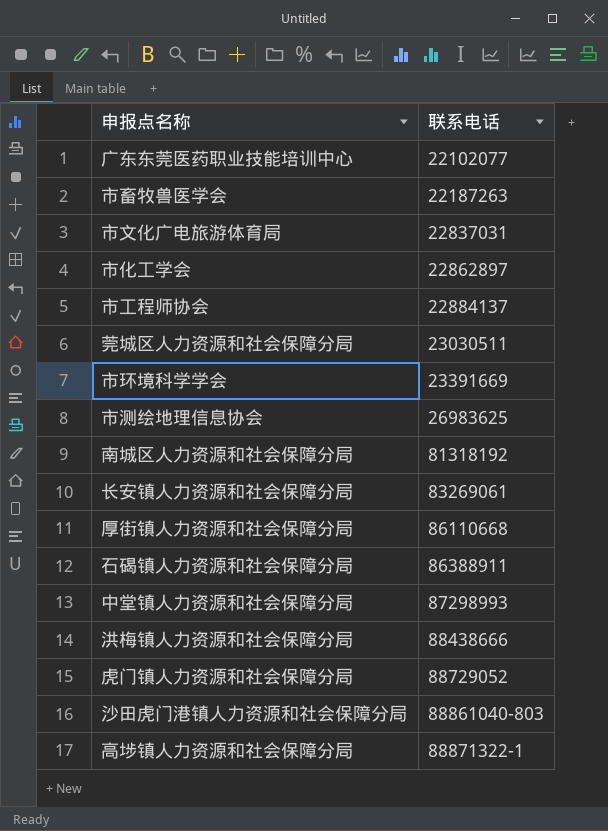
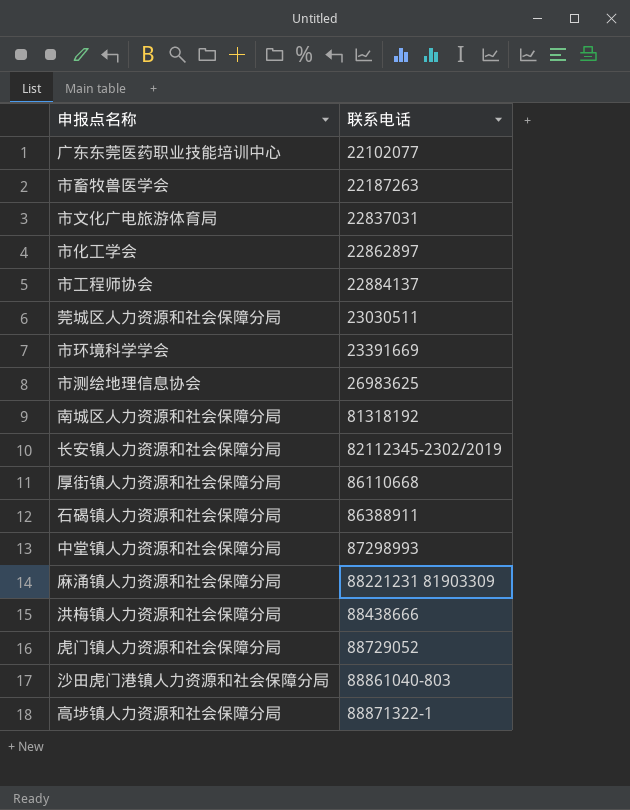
长安镇人力资源和社会保障分局 | 联系电话: 83269061 -> 82112345-2302/2019
row 麻涌镇人力资源和社会保障分局: none -> 88221231 81903309

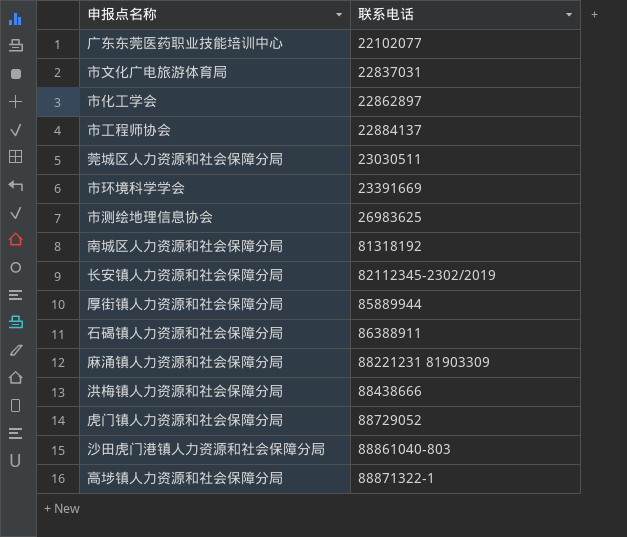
row 市畜牧兽医学会: 22187263 -> none
row 中堂镇人力资源和社会保障分局: 87298993 -> none
厚街镇人力资源和社会保障分局 | 联系电话: 86110668 -> 85889944

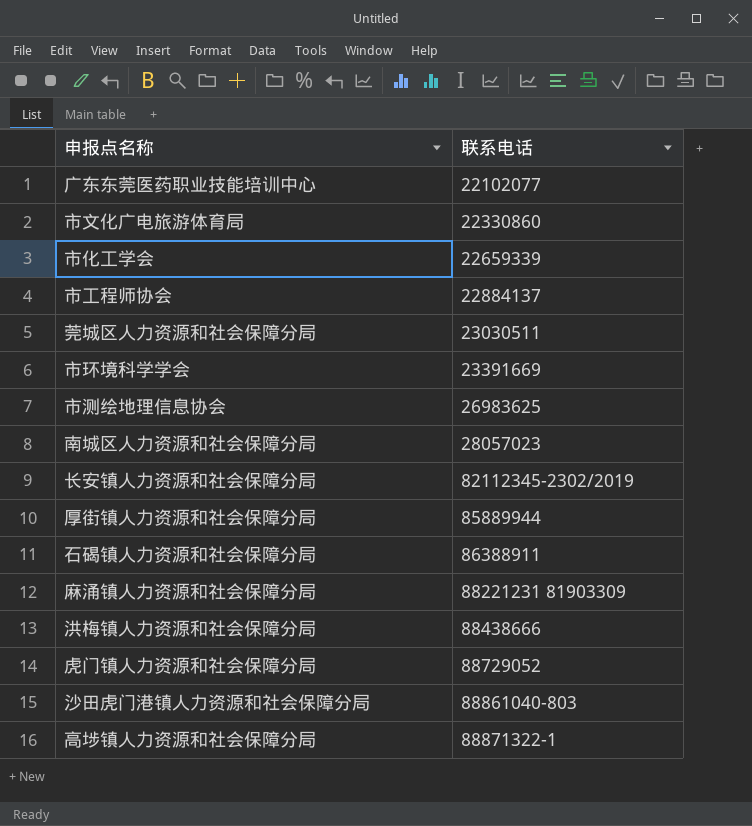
市文化广电旅游体育局 | 联系电话: 22837031 -> 22330860
市化工学会 | 联系电话: 22862897 -> 22659339
南城区人力资源和社会保障分局 | 联系电话: 81318192 -> 28057023

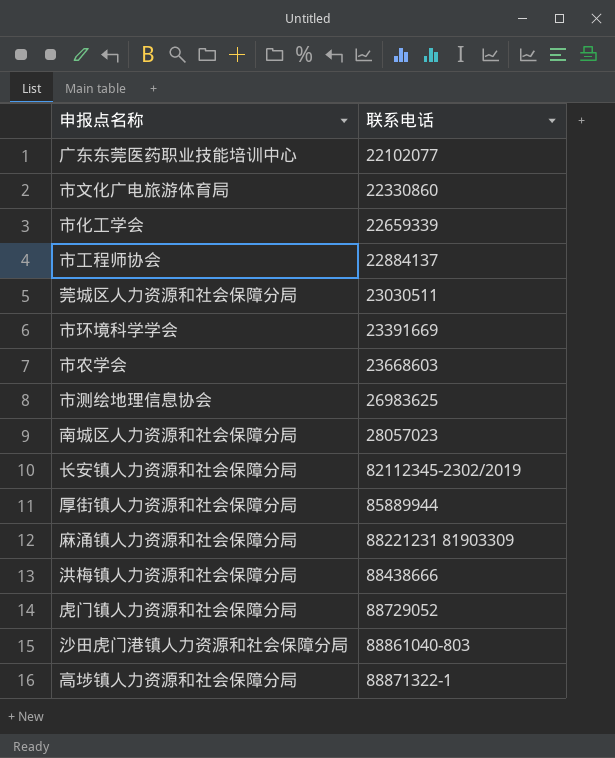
row 石碣镇人力资源和社会保障分局: 86388911 -> none
row 市农学会: none -> 23668603

